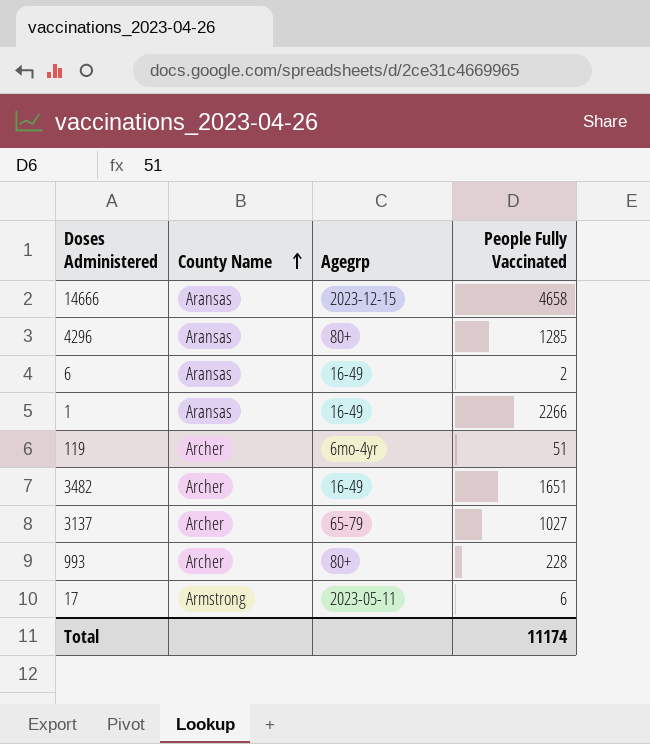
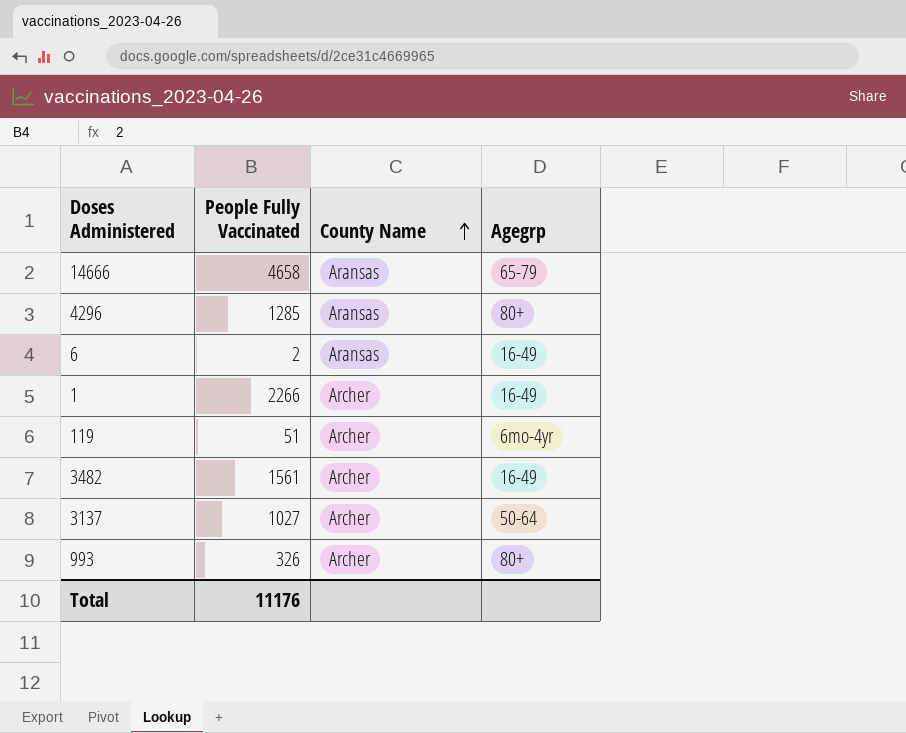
column People Fully Vaccinated | position: 4 -> 2
row 17: Armstrong | 2023-05-11 | 6 -> none
14666 | Agegrp: 2023-12-15 -> 65-79
1 | County Name: Aransas -> Archer
3482 | People Fully Vaccinated: 1651 -> 1561
3137 | Agegrp: 65-79 -> 50-64
993 | People Fully Vaccinated: 228 -> 326
Total | People Fully Vaccinated: 11174 -> 11176

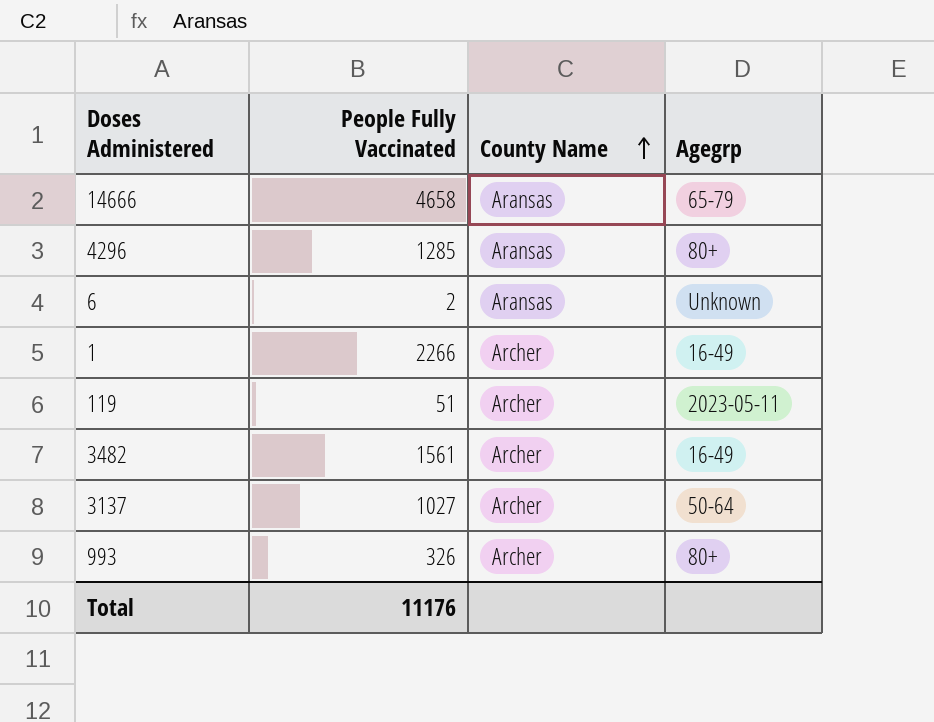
6 | Agegrp: 16-49 -> Unknown
119 | Agegrp: 6mo-4yr -> 2023-05-11

